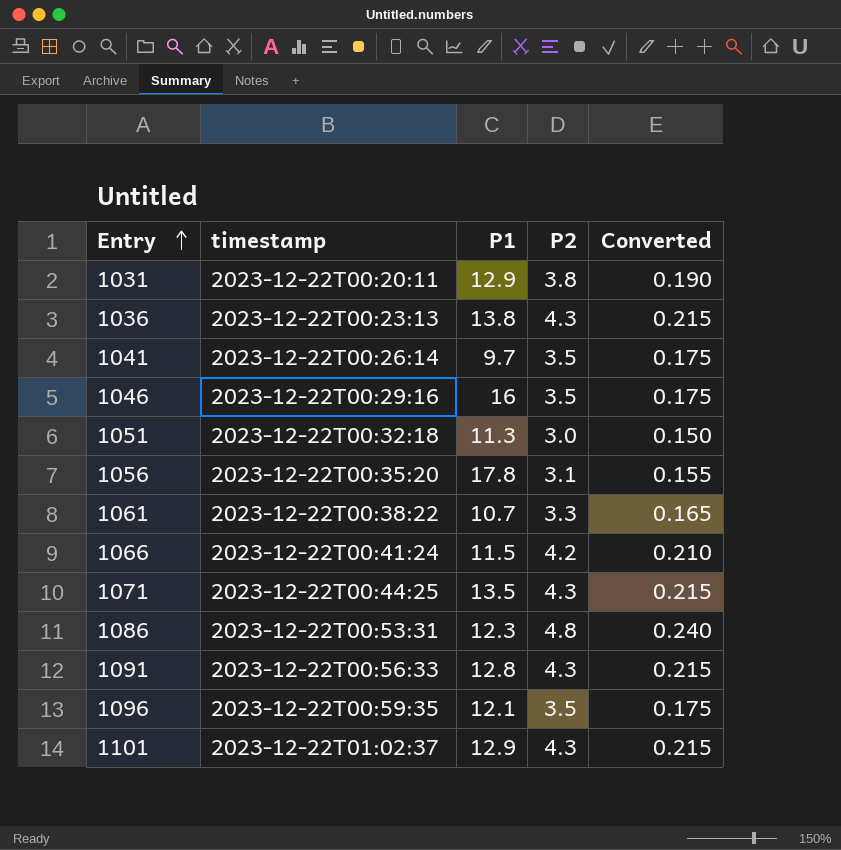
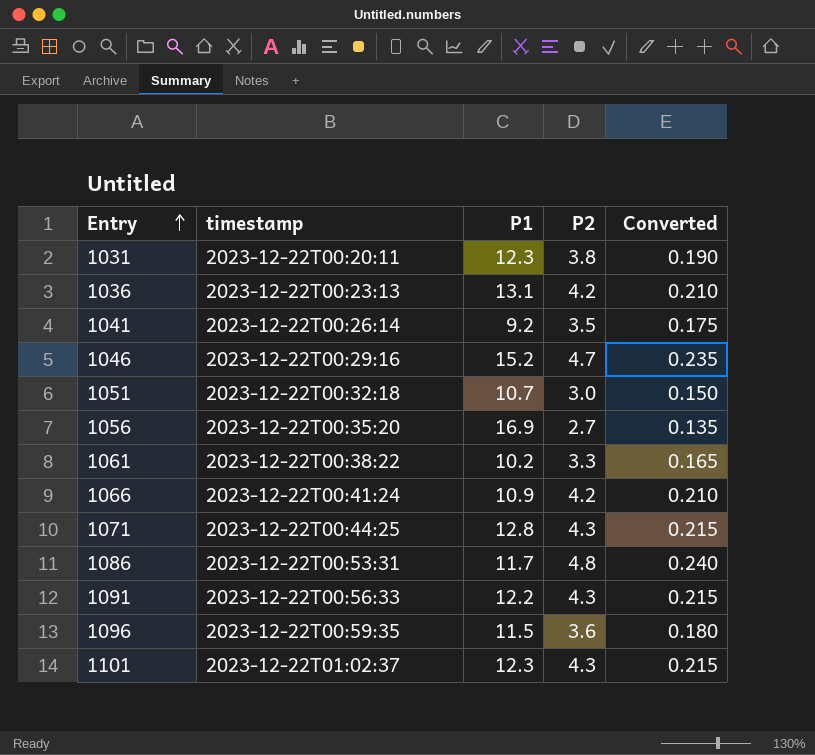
1031 | P1: 12.9 -> 12.3
1036 | P1: 13.8 -> 13.1
1036 | P2: 4.3 -> 4.2
1036 | Converted: 0.215 -> 0.210
1041 | P1: 9.7 -> 9.2
1046 | P1: 16 -> 15.2
1046 | P2: 3.5 -> 4.7
1046 | Converted: 0.175 -> 0.235
1051 | P1: 11.3 -> 10.7
1056 | P1: 17.8 -> 16.9
1056 | P2: 3.1 -> 2.7
1056 | Converted: 0.155 -> 0.135
1061 | P1: 10.7 -> 10.2
1066 | P1: 11.5 -> 10.9
1071 | P1: 13.5 -> 12.8
1086 | P1: 12.3 -> 11.7
1091 | P1: 12.8 -> 12.2
1096 | P1: 12.1 -> 11.5
1096 | P2: 3.5 -> 3.6
1096 | Converted: 0.175 -> 0.180
1101 | P1: 12.9 -> 12.3

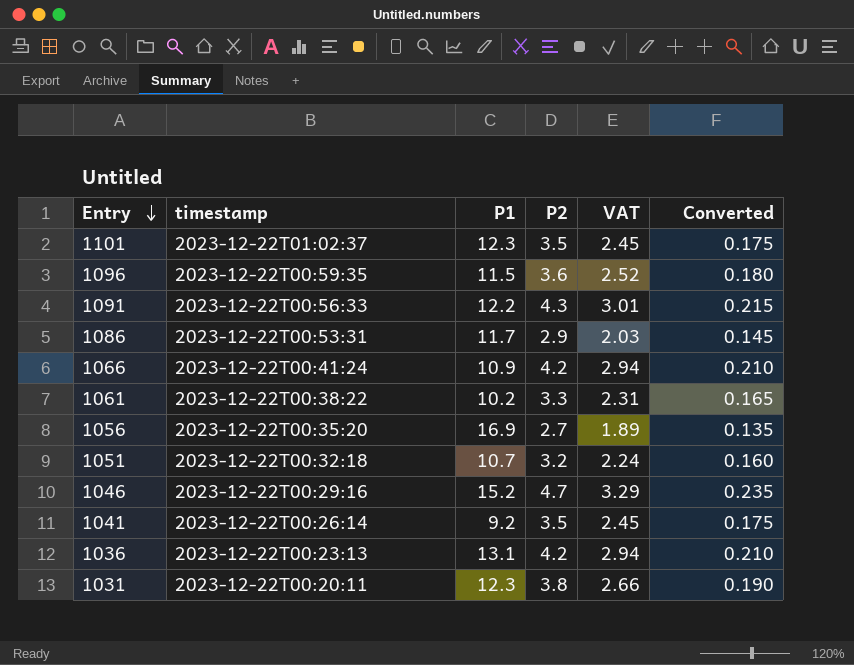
row order: Entry ascending -> Entry descending
column VAT | formula: none -> [P2] * 0.7
row 1071: 2023-12-22T00:44:25 | 12.8 | 4.3 | 0.215 -> none
1101 | P2: 4.3 -> 3.5
1101 | Converted: 0.215 -> 0.175
1086 | P2: 4.8 -> 2.9
1086 | Converted: 0.240 -> 0.145
1051 | P2: 3.0 -> 3.2
1051 | Converted: 0.150 -> 0.160

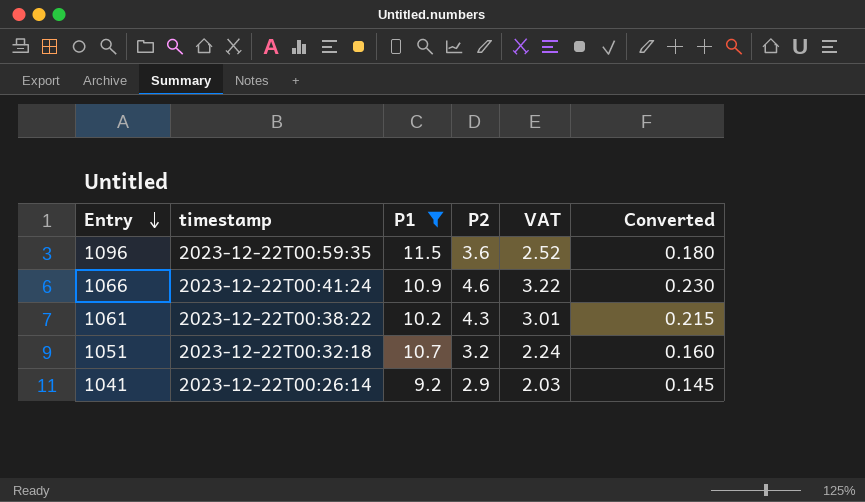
filter: none -> P1 <= 11.5
1066 | P2: 4.2 -> 4.6
1066 | VAT: 2.94 -> 3.22
1066 | Converted: 0.210 -> 0.230
1061 | P2: 3.3 -> 4.3
1061 | VAT: 2.31 -> 3.01
1061 | Converted: 0.165 -> 0.215
1041 | P2: 3.5 -> 2.9
1041 | VAT: 2.45 -> 2.03
1041 | Converted: 0.175 -> 0.145

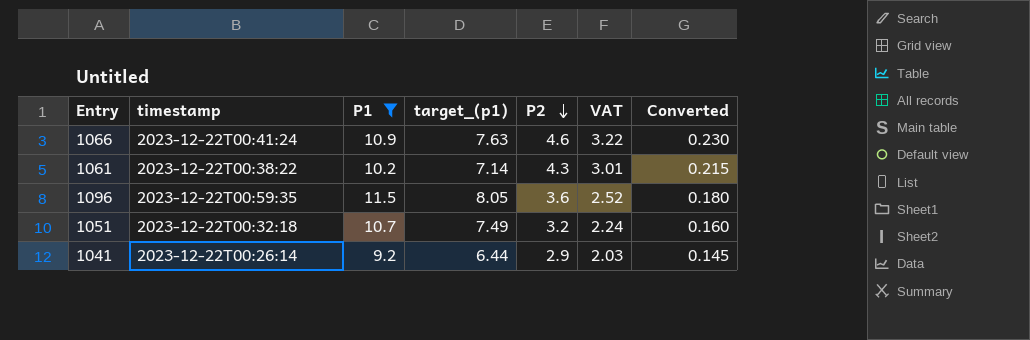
row order: Entry descending -> P2 descending
column target_(p1) | formula: none -> [P1] * 0.7

